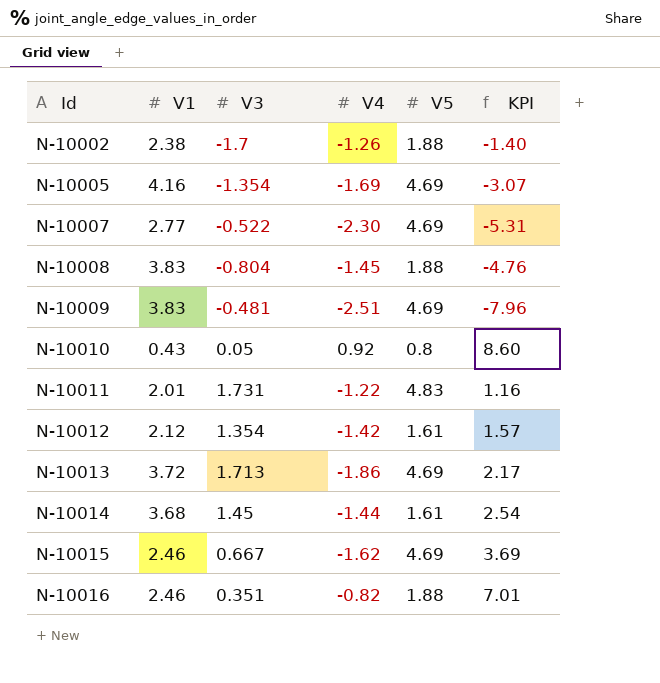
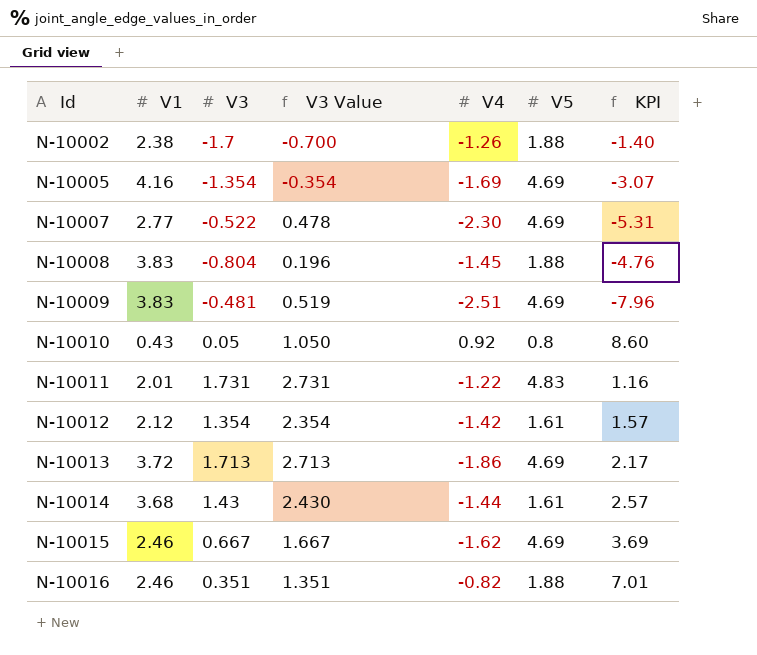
column V3 Value | formula: none -> [V3] + 1
N-10014 | V3: 1.45 -> 1.43
N-10014 | KPI: 2.54 -> 2.57

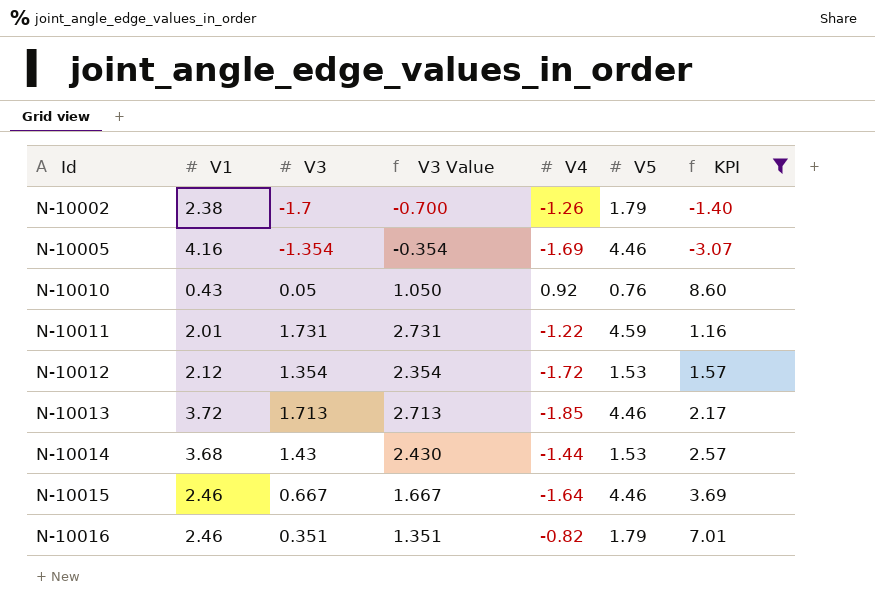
filter: none -> KPI >= -3.07
N-10002 | V5: 1.88 -> 1.79
N-10005 | V5: 4.69 -> 4.46
N-10010 | V5: 0.8 -> 0.76
N-10011 | V5: 4.83 -> 4.59
N-10012 | V4: -1.42 -> -1.72
N-10012 | V5: 1.61 -> 1.53
N-10013 | V4: -1.86 -> -1.85
N-10013 | V5: 4.69 -> 4.46
N-10014 | V5: 1.61 -> 1.53
N-10015 | V4: -1.62 -> -1.64
N-10015 | V5: 4.69 -> 4.46
N-10016 | V5: 1.88 -> 1.79

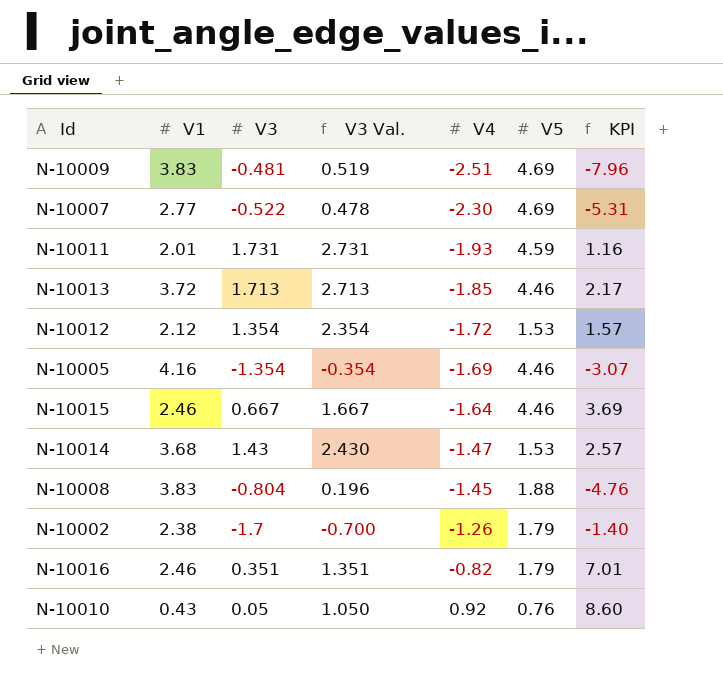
filter: KPI >= -3.07 -> none
row order: Id ascending -> V4 ascending
column name: V3 Value -> V3 Val.
N-10011 | V4: -1.22 -> -1.93
N-10014 | V4: -1.44 -> -1.47

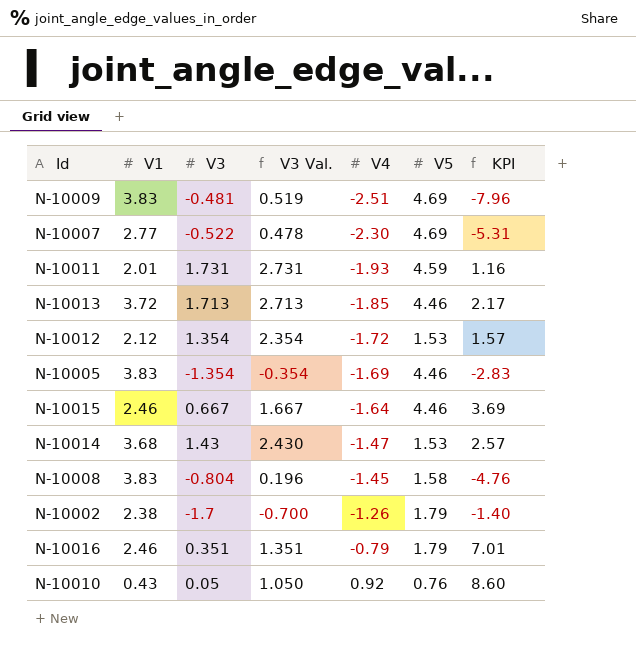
N-10005 | V1: 4.16 -> 3.83
N-10005 | KPI: -3.07 -> -2.83
N-10008 | V5: 1.88 -> 1.58
N-10016 | V4: -0.82 -> -0.79

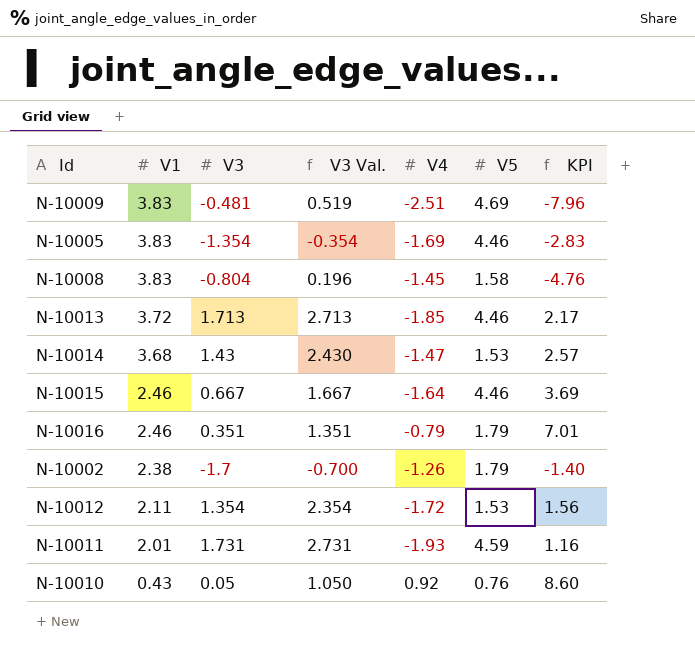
row order: V4 ascending -> V1 descending
row N-10007: 2.77 | -0.522 | 0.478 | -2.30 | 4.69 | -5.31 -> none
N-10012 | V1: 2.12 -> 2.11
N-10012 | KPI: 1.57 -> 1.56

